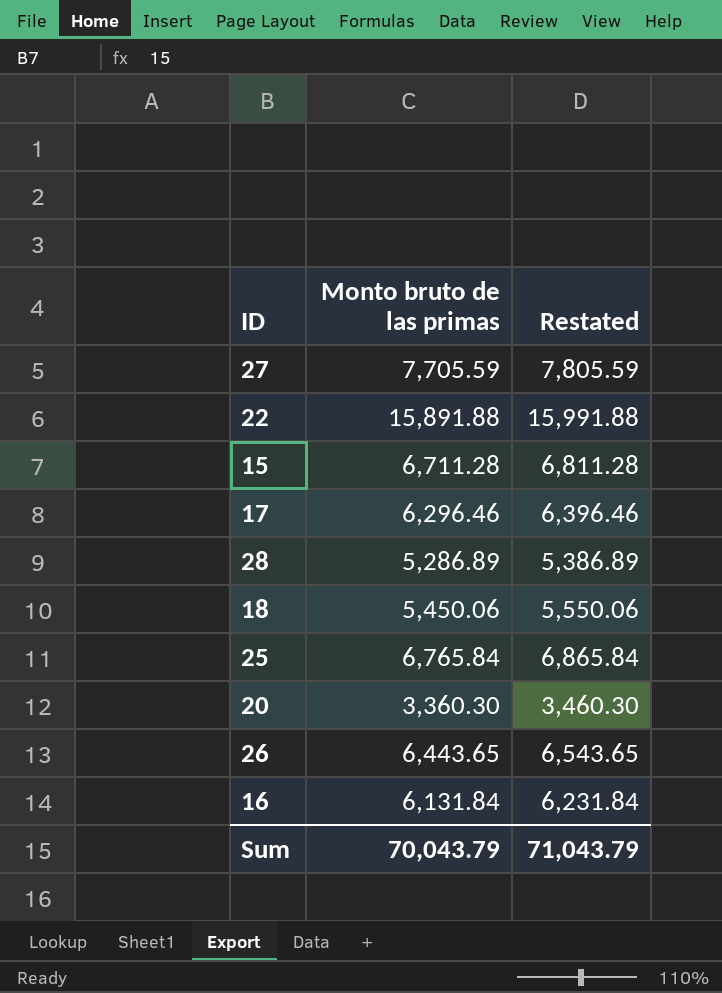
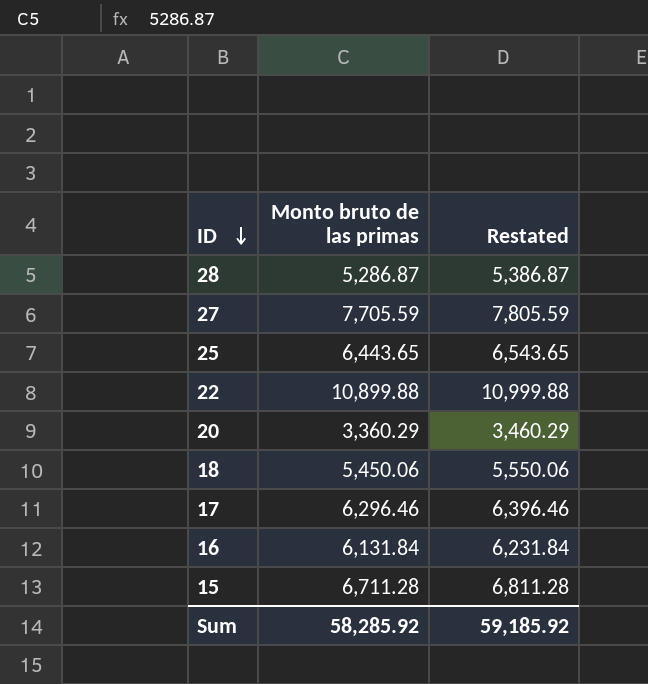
row order: none -> ID descending
row 26: 6,443.65 | 6,543.65 -> none
28 | Monto bruto de las primas: 5,286.89 -> 5,286.87
28 | Restated: 5,386.89 -> 5,386.87
25 | Monto bruto de las primas: 6,765.84 -> 6,443.65
25 | Restated: 6,865.84 -> 6,543.65
22 | Monto bruto de las primas: 15,891.88 -> 10,899.88
22 | Restated: 15,991.88 -> 10,999.88
20 | Monto bruto de las primas: 3,360.30 -> 3,360.29
20 | Restated: 3,460.30 -> 3,460.29
Sum | Monto bruto de las primas: 70,043.79 -> 58,285.92
Sum | Restated: 71,043.79 -> 59,185.92

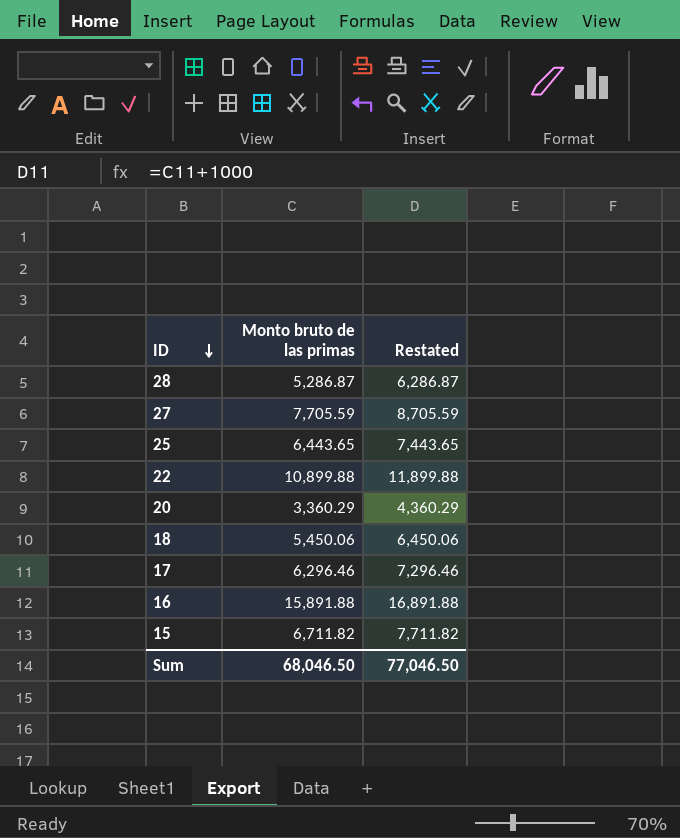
column Restated | formula: [Monto bruto de las primas] + 100 -> [Monto bruto de las primas] + 1000
16 | Monto bruto de las primas: 6,131.84 -> 15,891.88
15 | Monto bruto de las primas: 6,711.28 -> 6,711.82
Sum | Monto bruto de las primas: 58,285.92 -> 68,046.50
Sum | Restated: 59,185.92 -> 77,046.50

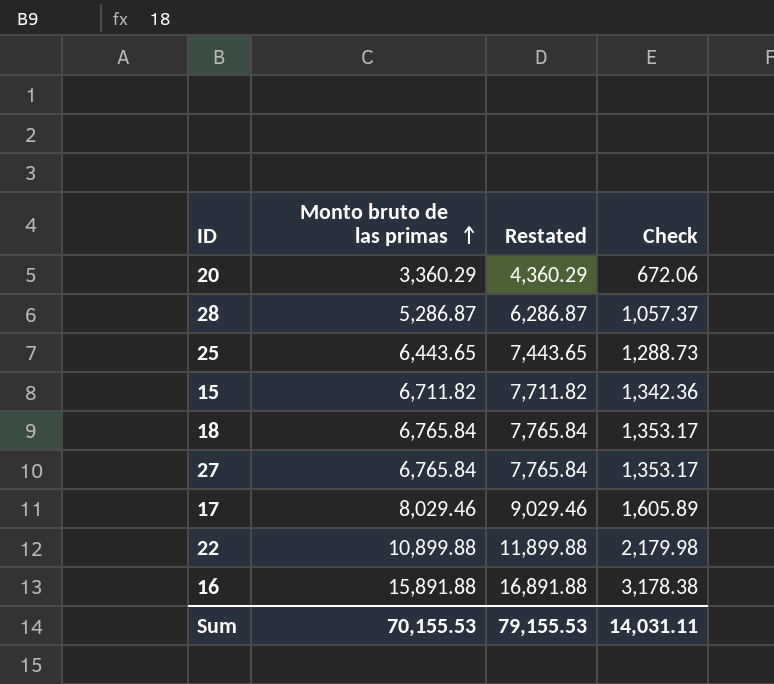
row order: ID descending -> Monto bruto de las primas ascending
column Check | formula: none -> [Monto bruto de las primas] * 0.2
18 | Monto bruto de las primas: 5,450.06 -> 6,765.84
18 | Restated: 6,450.06 -> 7,765.84
27 | Monto bruto de las primas: 7,705.59 -> 6,765.84
27 | Restated: 8,705.59 -> 7,765.84
17 | Monto bruto de las primas: 6,296.46 -> 8,029.46
17 | Restated: 7,296.46 -> 9,029.46
Sum | Monto bruto de las primas: 68,046.50 -> 70,155.53
Sum | Restated: 77,046.50 -> 79,155.53

